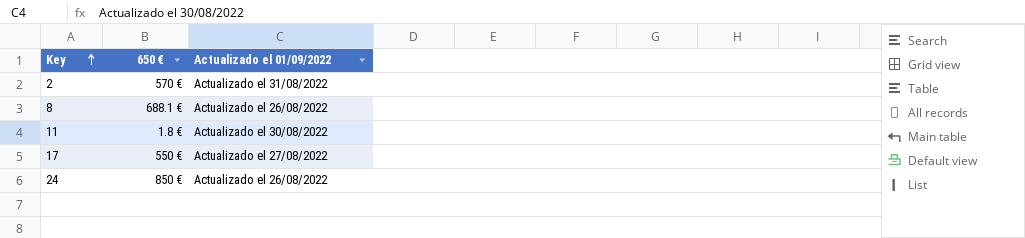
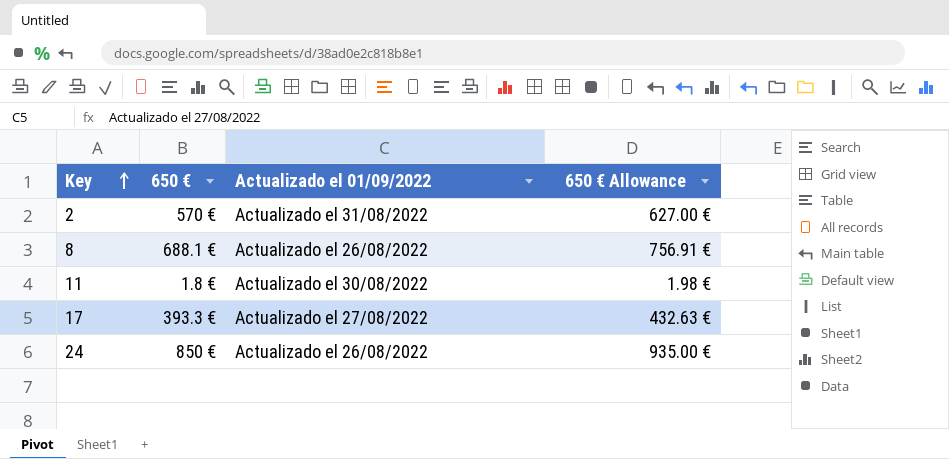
column 650 € Allowance | formula: none -> [650 €] * 1.1
17 | 650 €: 550 € -> 393.3 €

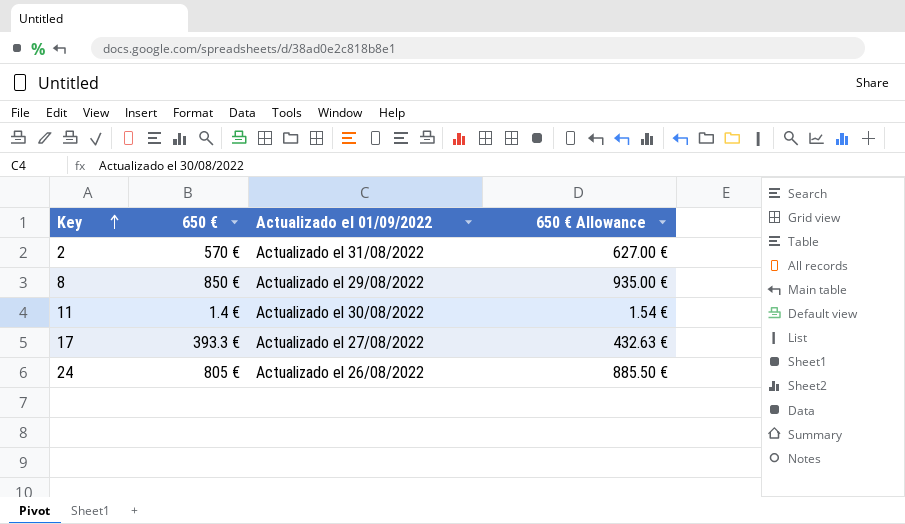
8 | 650 €: 688.1 € -> 850 €
8 | Actualizado el 01/09/2022: Actualizado el 26/08/2022 -> Actualizado el 29/08/2022
8 | 650 € Allowance: 756.91 € -> 935.00 €
11 | 650 €: 1.8 € -> 1.4 €
11 | 650 € Allowance: 1.98 € -> 1.54 €
24 | 650 €: 850 € -> 805 €
24 | 650 € Allowance: 935.00 € -> 885.50 €

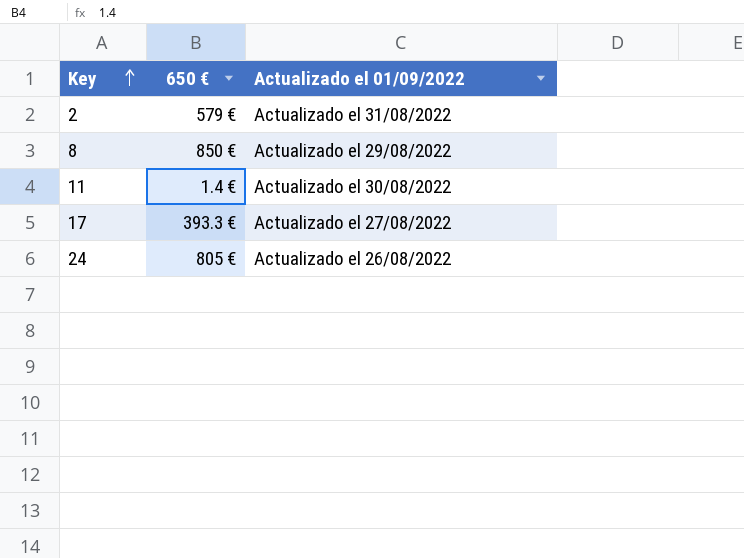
column 650 € Allowance | formula: [650 €] * 1.1 -> none
2 | 650 €: 570 € -> 579 €

